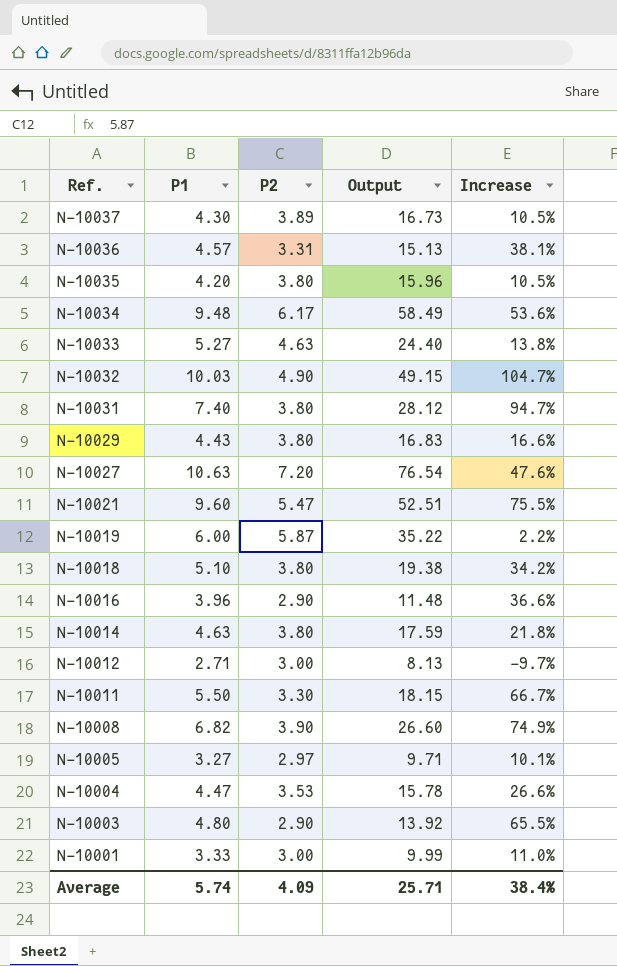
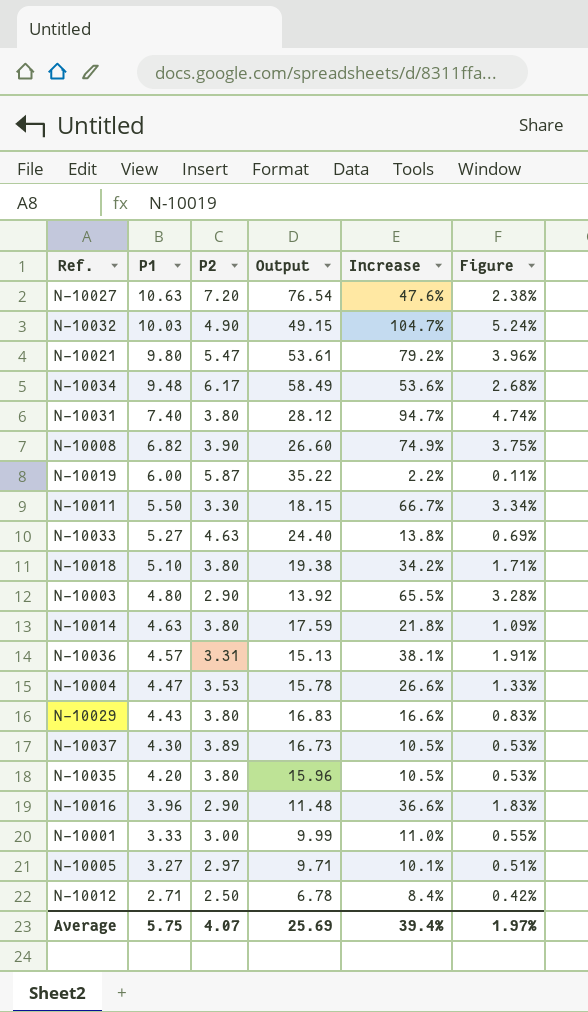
row order: Ref. descending -> P1 descending
column Figure | formula: none -> [Increase] * 0.05
N-10021 | P1: 9.60 -> 9.80
N-10021 | Output: 52.51 -> 53.61
N-10021 | Increase: 75.5% -> 79.2%
N-10012 | P2: 3.00 -> 2.50
N-10012 | Output: 8.13 -> 6.78
N-10012 | Increase: -9.7% -> 8.4%
Average | P1: 5.74 -> 5.75
Average | P2: 4.09 -> 4.07
Average | Output: 25.71 -> 25.69
Average | Increase: 38.4% -> 39.4%

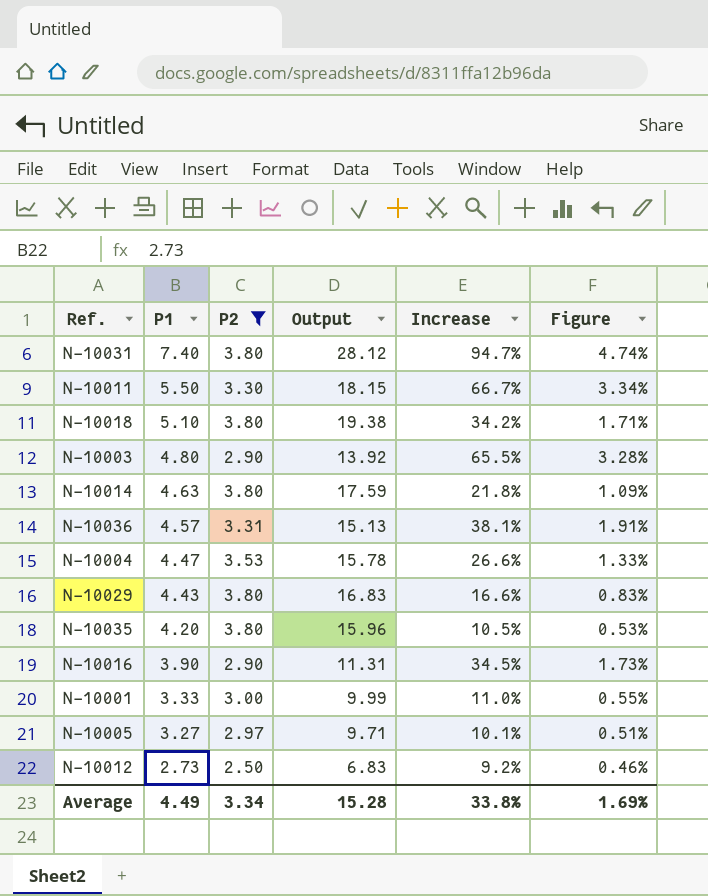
filter: none -> P2 <= 3.80
N-10016 | P1: 3.96 -> 3.90
N-10016 | Output: 11.48 -> 11.31
N-10016 | Increase: 36.6% -> 34.5%
N-10016 | Figure: 1.83% -> 1.73%
N-10012 | P1: 2.71 -> 2.73
N-10012 | Output: 6.78 -> 6.83
N-10012 | Increase: 8.4% -> 9.2%
N-10012 | Figure: 0.42% -> 0.46%
Average | P1: 5.75 -> 4.49
Average | P2: 4.07 -> 3.34
Average | Output: 25.69 -> 15.28
Average | Increase: 39.4% -> 33.8%
Average | Figure: 1.97% -> 1.69%

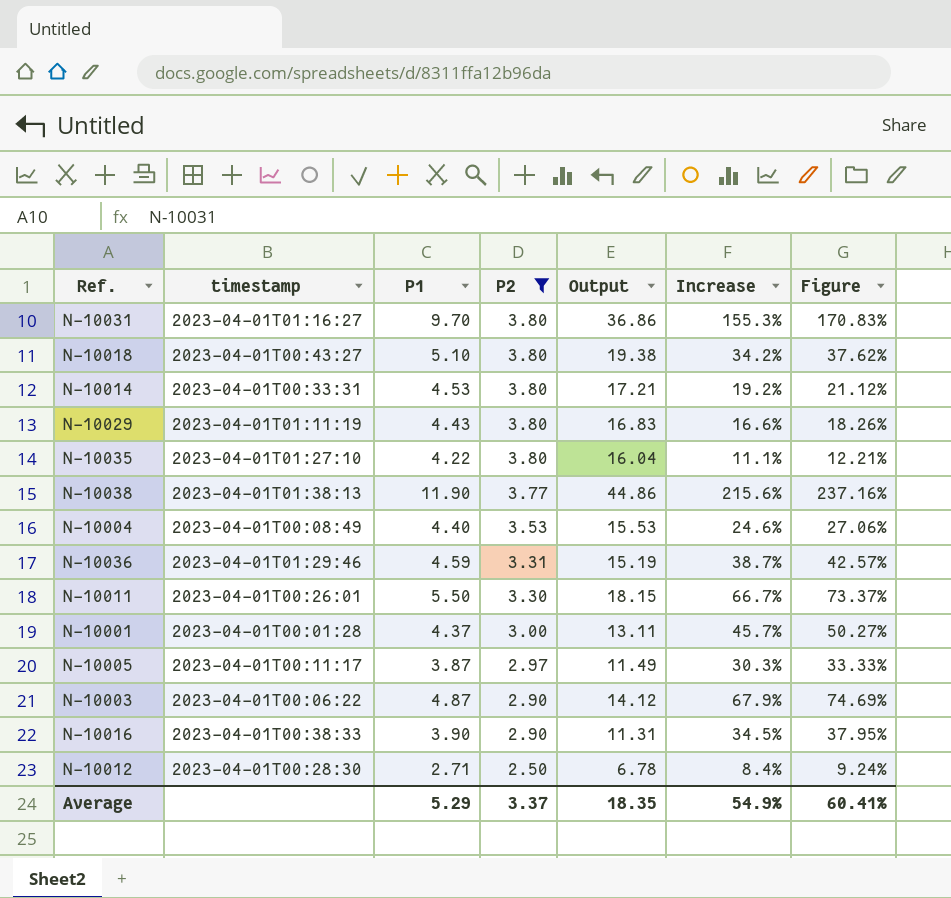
row order: P1 descending -> P2 descending
column timestamp | position: none -> 2
column Figure | formula: [Increase] * 0.05 -> [Increase] * 1.1
N-10031 | P1: 7.40 -> 9.70
N-10031 | Output: 28.12 -> 36.86
N-10031 | Increase: 94.7% -> 155.3%
N-10014 | P1: 4.63 -> 4.53
N-10014 | Output: 17.59 -> 17.21
N-10014 | Increase: 21.8% -> 19.2%
N-10035 | P1: 4.20 -> 4.22
N-10035 | Output: 15.96 -> 16.04
N-10035 | Increase: 10.5% -> 11.1%
row N-10038: none -> 2023-04-01T01:38:13 | 11.90 | 3.77 | 44.86 | 215.6% | 237.16%
N-10004 | P1: 4.47 -> 4.40
N-10004 | Output: 15.78 -> 15.53
N-10004 | Increase: 26.6% -> 24.6%
N-10036 | P1: 4.57 -> 4.59
N-10036 | Output: 15.13 -> 15.19
N-10036 | Increase: 38.1% -> 38.7%
N-10001 | P1: 3.33 -> 4.37
N-10001 | Output: 9.99 -> 13.11
N-10001 | Increase: 11.0% -> 45.7%
N-10005 | P1: 3.27 -> 3.87
N-10005 | Output: 9.71 -> 11.49
N-10005 | Increase: 10.1% -> 30.3%
N-10003 | P1: 4.80 -> 4.87
N-10003 | Output: 13.92 -> 14.12
N-10003 | Increase: 65.5% -> 67.9%
N-10012 | P1: 2.73 -> 2.71
N-10012 | Output: 6.83 -> 6.78
N-10012 | Increase: 9.2% -> 8.4%
Average | P1: 4.49 -> 5.29
Average | P2: 3.34 -> 3.37
Average | Output: 15.28 -> 18.35
Average | Increase: 33.8% -> 54.9%
Average | Figure: 1.69% -> 60.41%

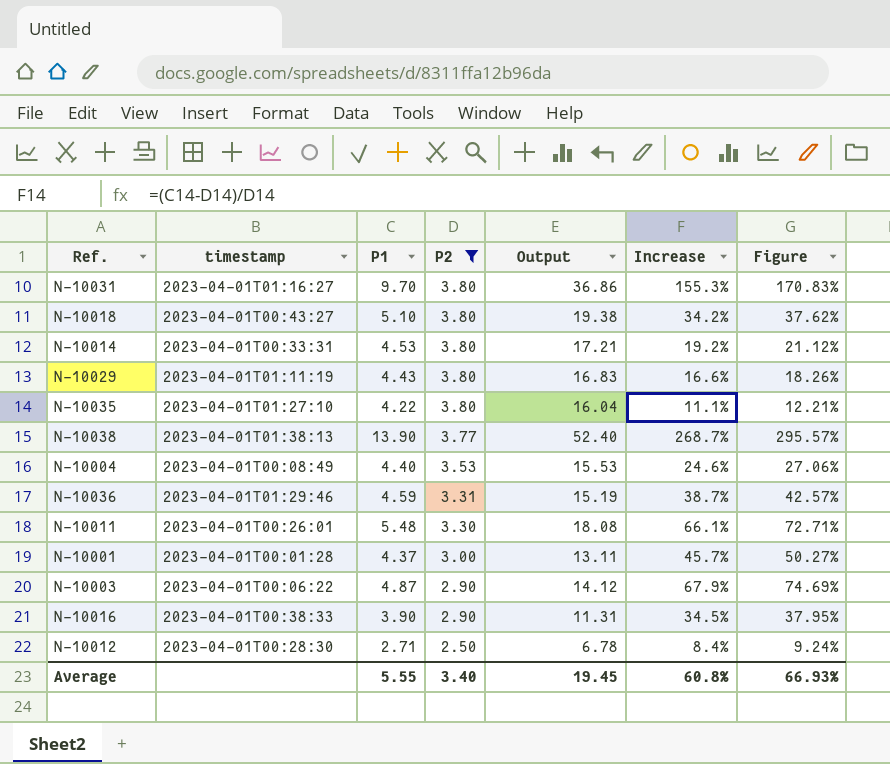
row N-10005: 2023-04-01T00:11:17 | 3.87 | 2.97 | 11.49 | 30.3% | 33.33% -> none
N-10038 | P1: 11.90 -> 13.90
N-10038 | Output: 44.86 -> 52.40
N-10038 | Increase: 215.6% -> 268.7%
N-10038 | Figure: 237.16% -> 295.57%
N-10011 | P1: 5.50 -> 5.48
N-10011 | Output: 18.15 -> 18.08
N-10011 | Increase: 66.7% -> 66.1%
N-10011 | Figure: 73.37% -> 72.71%
Average | P1: 5.29 -> 5.55
Average | P2: 3.37 -> 3.40
Average | Output: 18.35 -> 19.45
Average | Increase: 54.9% -> 60.8%
Average | Figure: 60.41% -> 66.93%

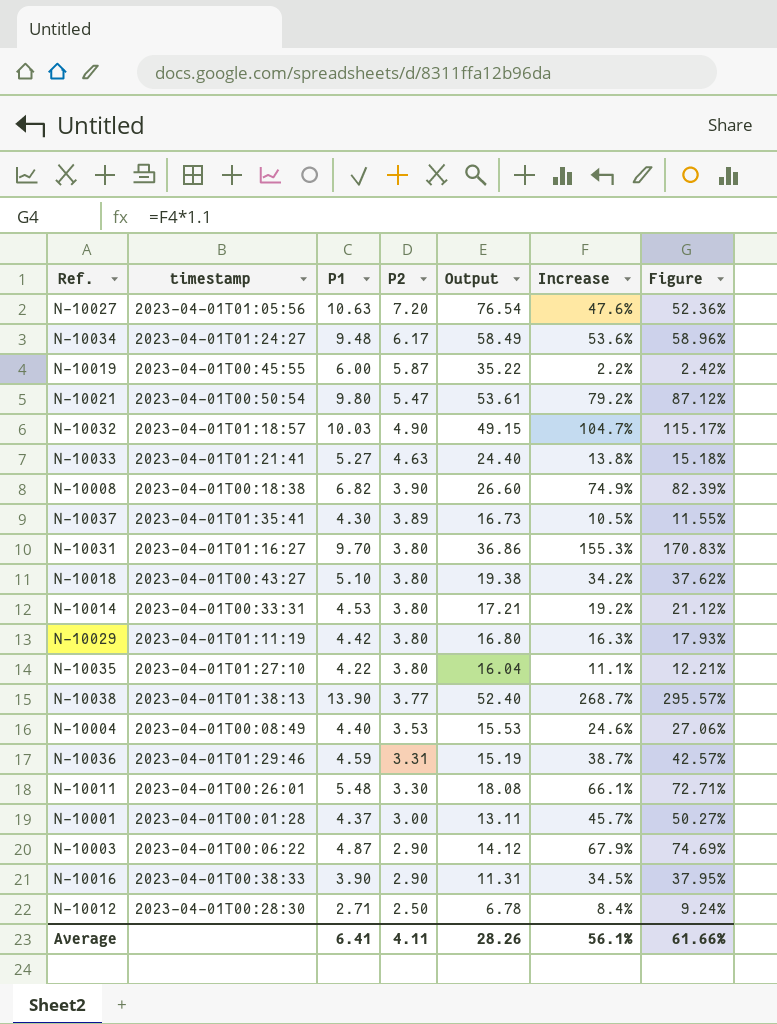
filter: P2 <= 3.80 -> none
N-10029 | P1: 4.43 -> 4.42
N-10029 | Output: 16.83 -> 16.80
N-10029 | Increase: 16.6% -> 16.3%
N-10029 | Figure: 18.26% -> 17.93%
Average | P1: 5.55 -> 6.41
Average | P2: 3.40 -> 4.11
Average | Output: 19.45 -> 28.26
Average | Increase: 60.8% -> 56.1%
Average | Figure: 66.93% -> 61.66%

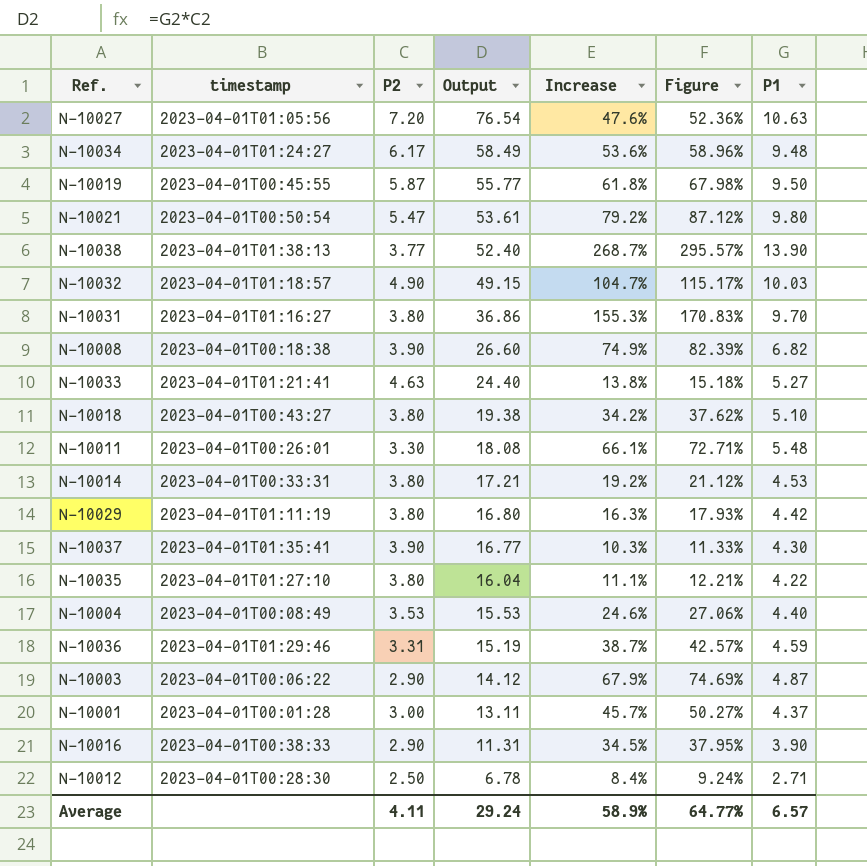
row order: P2 descending -> Output descending
column P1 | position: 3 -> 7
N-10019 | Output: 35.22 -> 55.77
N-10019 | Increase: 2.2% -> 61.8%
N-10019 | Figure: 2.42% -> 67.98%
N-10019 | P1: 6.00 -> 9.50
N-10037 | P2: 3.89 -> 3.90
N-10037 | Output: 16.73 -> 16.77
N-10037 | Increase: 10.5% -> 10.3%
N-10037 | Figure: 11.55% -> 11.33%
Average | Output: 28.26 -> 29.24
Average | Increase: 56.1% -> 58.9%
Average | Figure: 61.66% -> 64.77%
Average | P1: 6.41 -> 6.57

